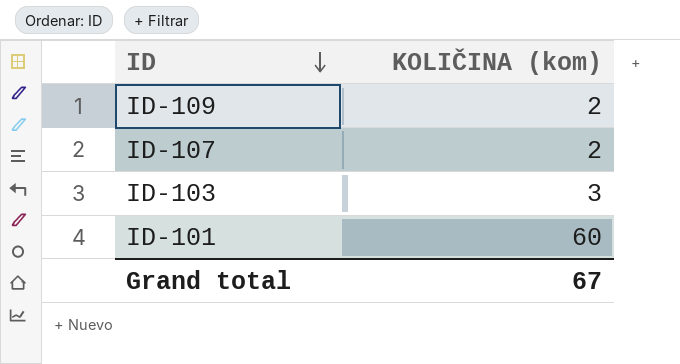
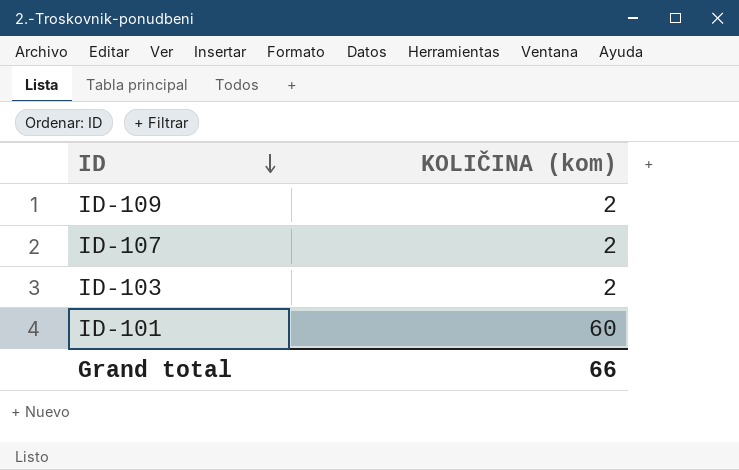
ID-103 | KOLIČINA (kom): 3 -> 2
Grand total | KOLIČINA (kom): 67 -> 66

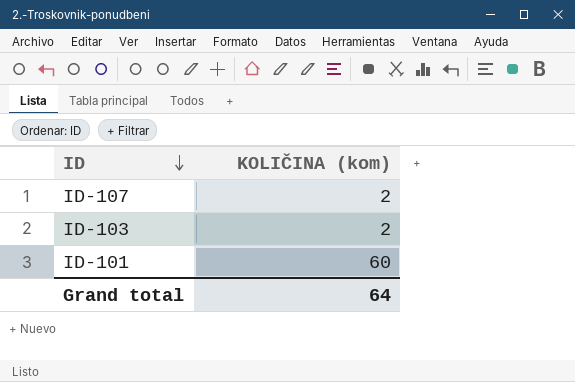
row ID-109: 2 -> none
Grand total | KOLIČINA (kom): 66 -> 64

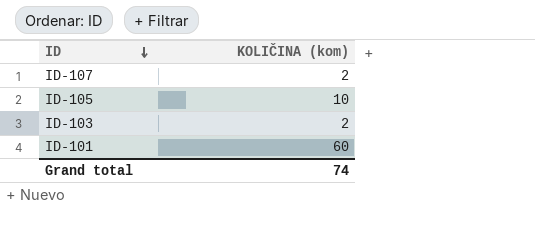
row ID-105: none -> 10
Grand total | KOLIČINA (kom): 64 -> 74

